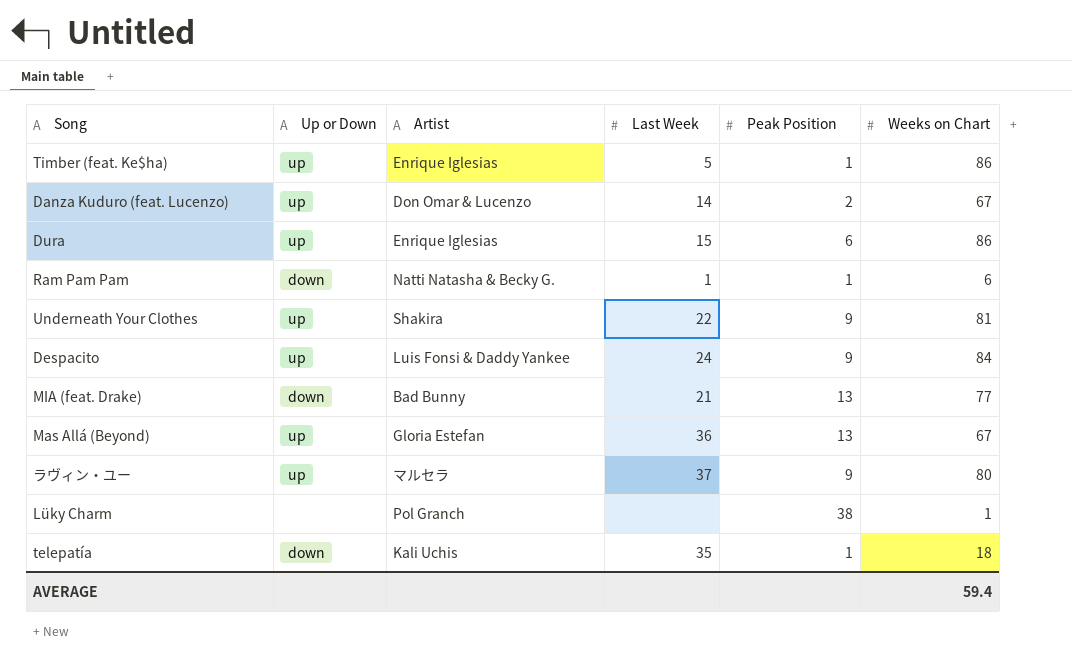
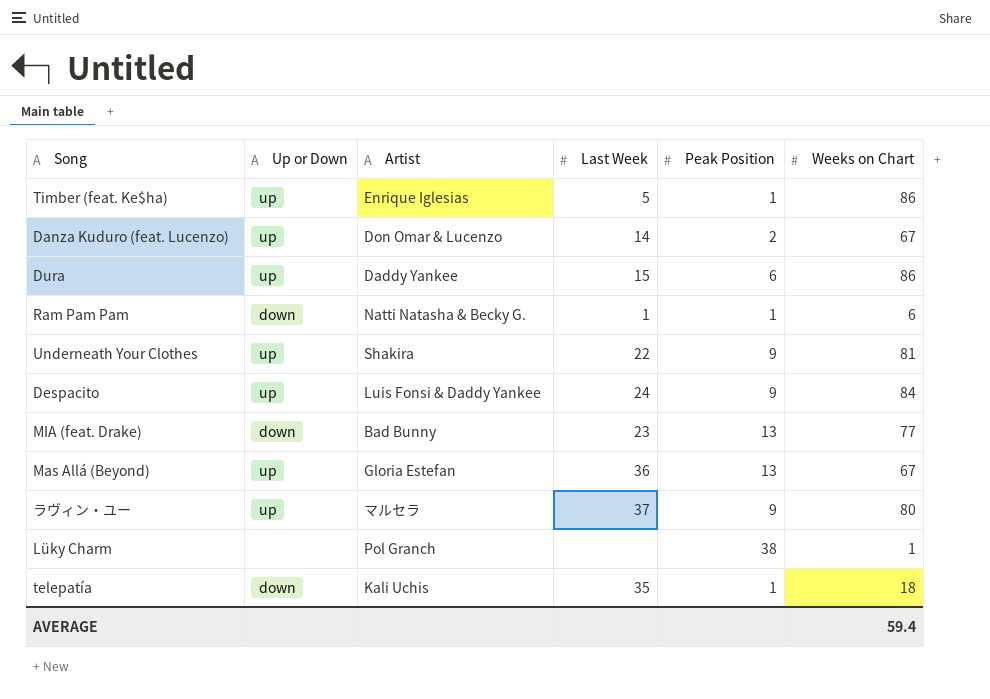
Dura | Artist: Enrique Iglesias -> Daddy Yankee
MIA (feat. Drake) | Last Week: 21 -> 23

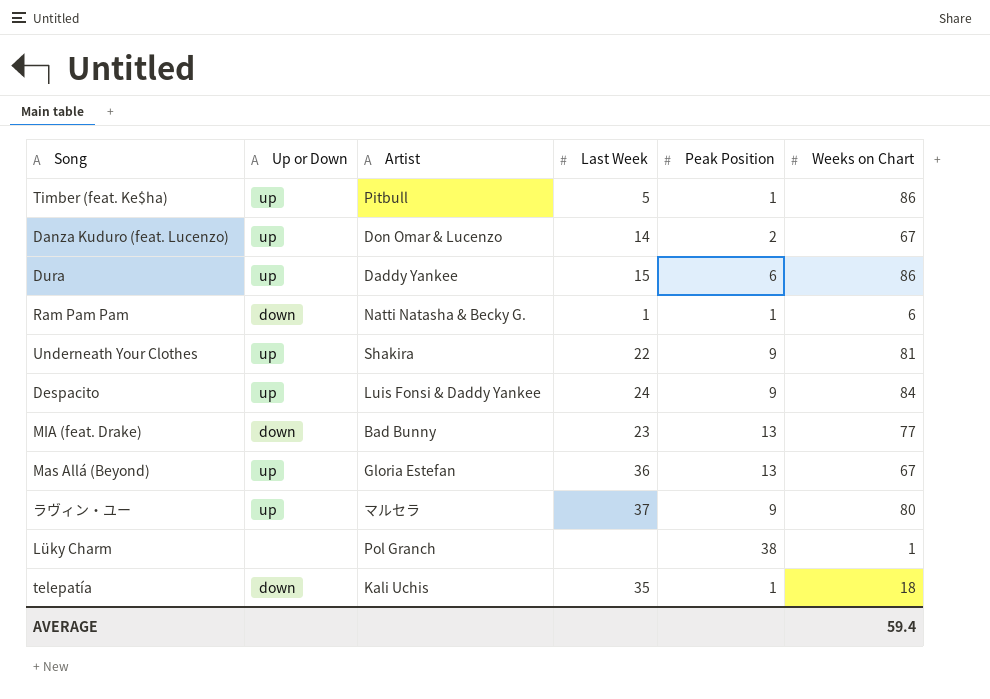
Timber (feat. Ke$ha) | Artist: Enrique Iglesias -> Pitbull

